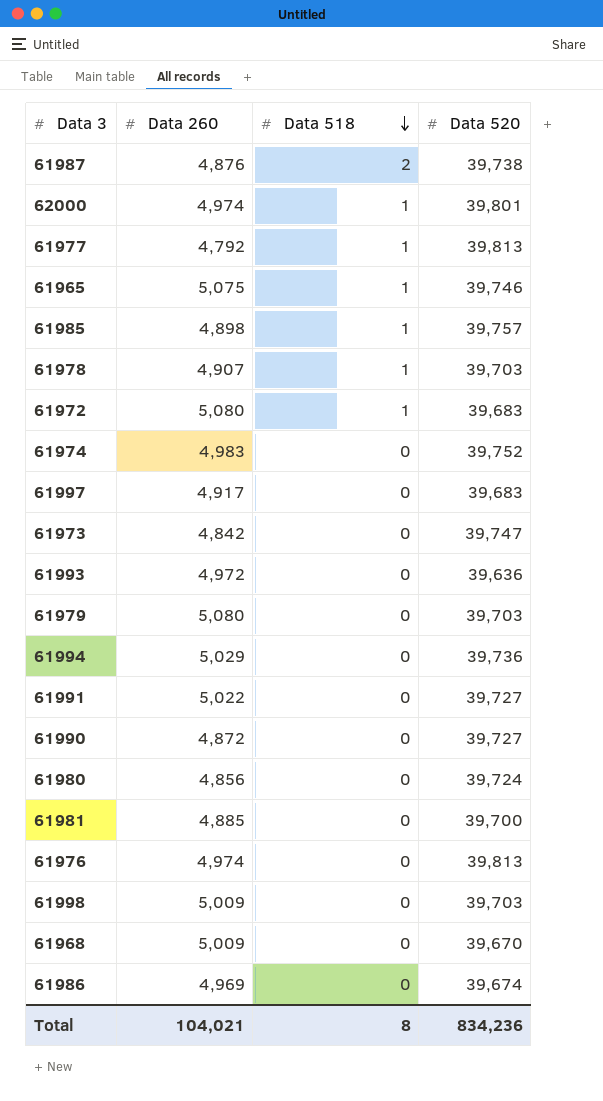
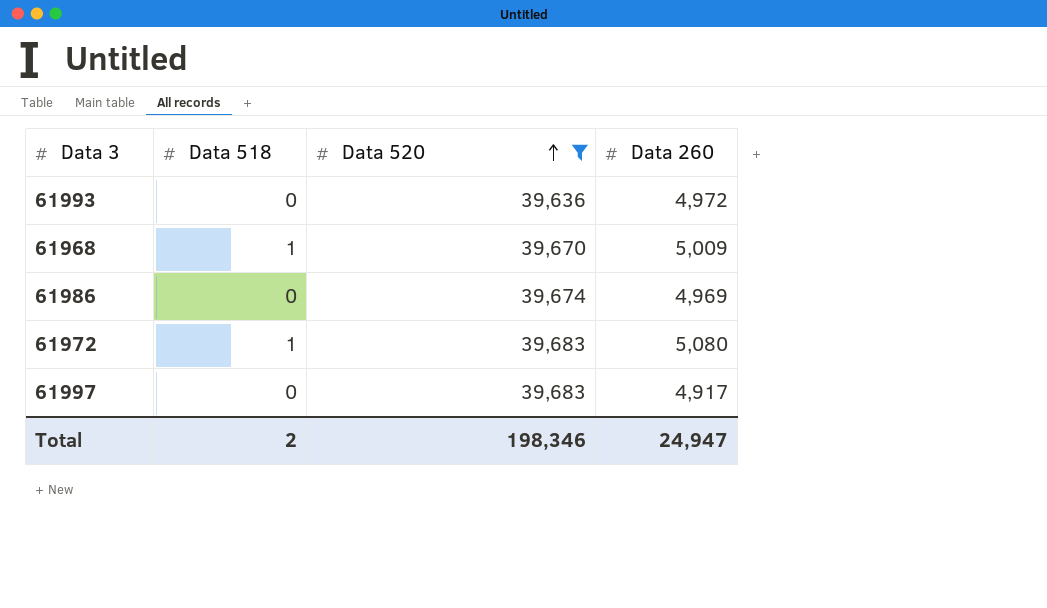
filter: none -> Data 520 <= 39,683
row order: Data 518 descending -> Data 520 ascending
column Data 260 | position: 2 -> 4
61968 | Data 518: 0 -> 1
Total | Data 518: 8 -> 2
Total | Data 520: 834,236 -> 198,346
Total | Data 260: 104,021 -> 24,947

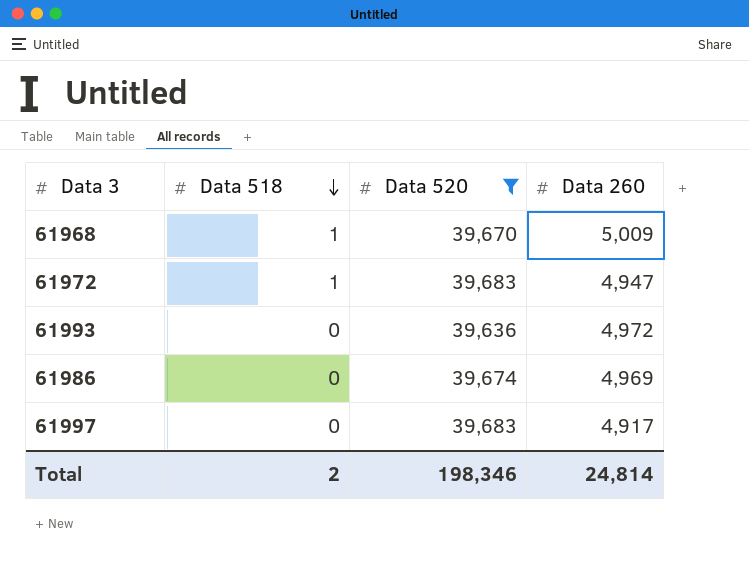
row order: Data 520 ascending -> Data 518 descending
61972 | Data 260: 5,080 -> 4,947
Total | Data 260: 24,947 -> 24,814

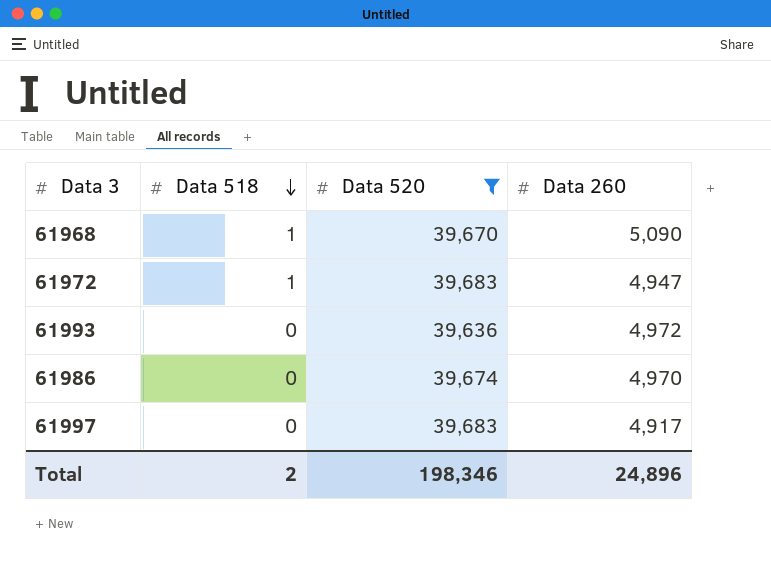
61968 | Data 260: 5,009 -> 5,090
61986 | Data 260: 4,969 -> 4,970
Total | Data 260: 24,814 -> 24,896

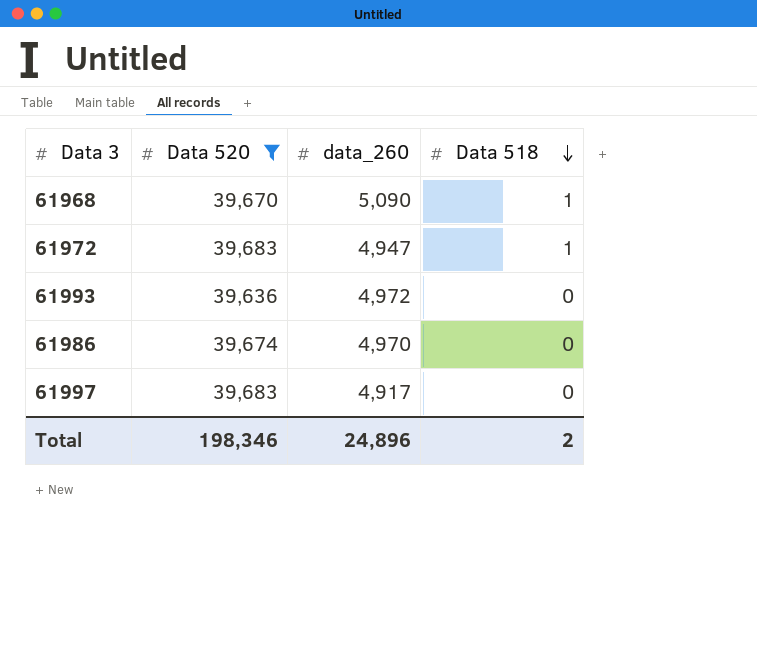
column name: Data 260 -> data_260
column Data 518 | position: 2 -> 4

